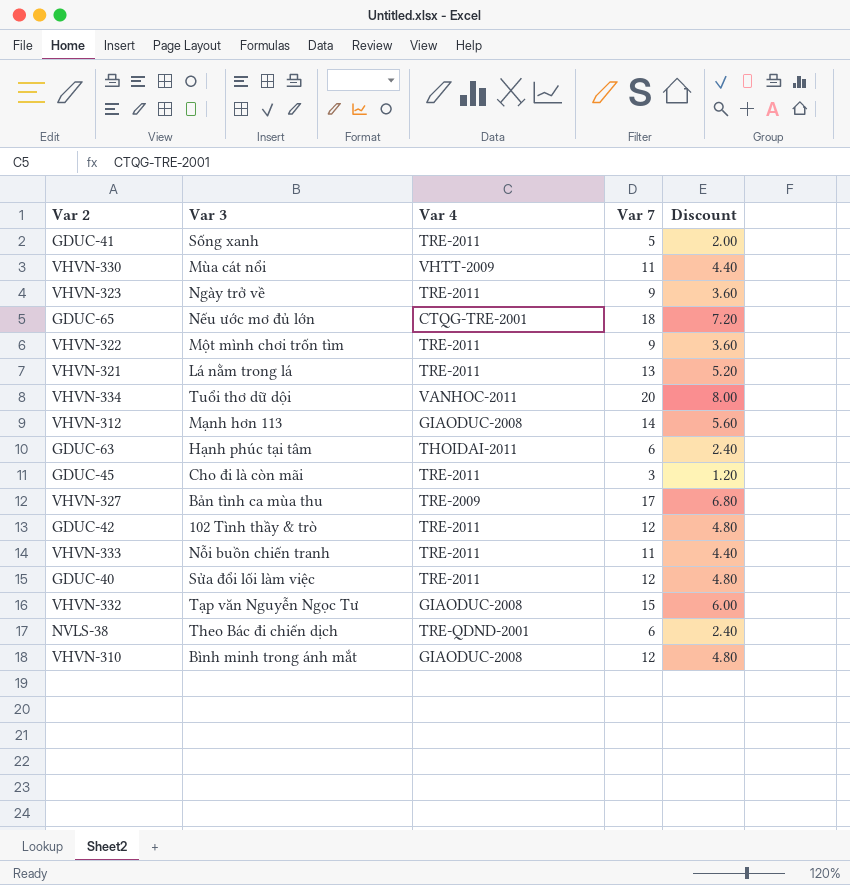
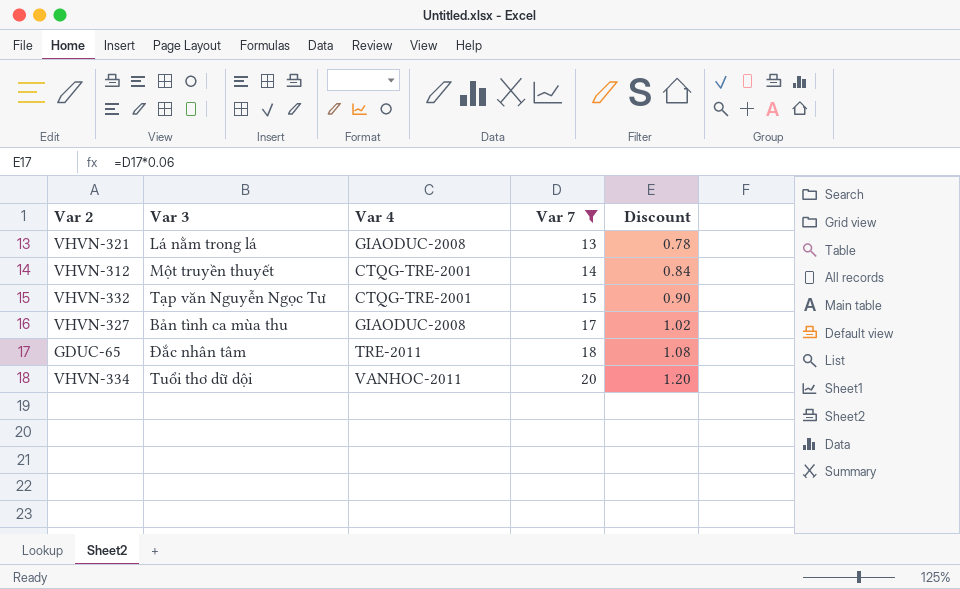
filter: none -> Var 7 >= 13
row order: none -> Var 7 ascending
column Discount | formula: [Var 7] * 0.4 -> [Var 7] * 0.06
VHVN-321 | Var 4: TRE-2011 -> GIAODUC-2008
VHVN-312 | Var 3: Mạnh hơn 113 -> Một truyền thuyết
VHVN-312 | Var 4: GIAODUC-2008 -> CTQG-TRE-2001
VHVN-332 | Var 4: GIAODUC-2008 -> CTQG-TRE-2001
VHVN-327 | Var 4: TRE-2009 -> GIAODUC-2008
GDUC-65 | Var 3: Nếu ước mơ đủ lớn -> Đắc nhân tâm
GDUC-65 | Var 4: CTQG-TRE-2001 -> TRE-2011

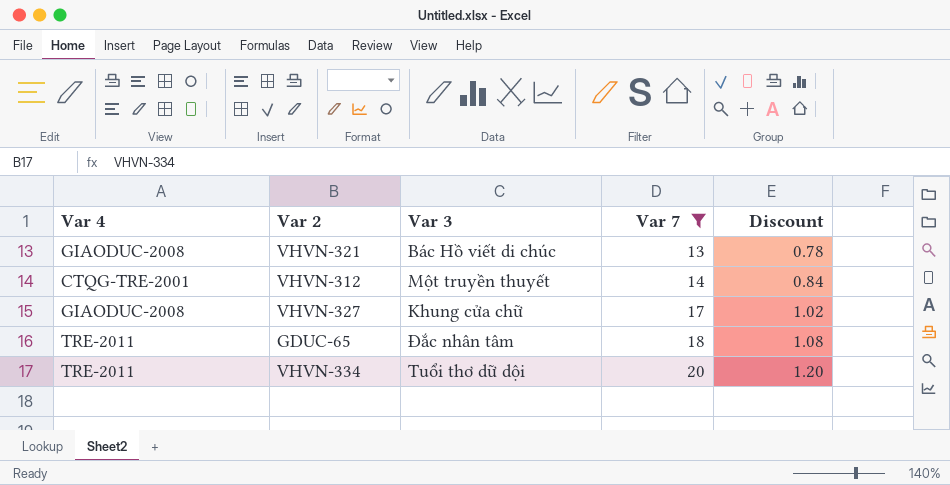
column Var 4 | position: 3 -> 1
row VHVN-332: Tạp văn Nguyễn Ngọc Tư | CTQG-TRE-2001 | 15 | 0.90 -> none
VHVN-321 | Var 3: Lá nằm trong lá -> Bác Hồ viết di chúc
VHVN-327 | Var 3: Bản tình ca mùa thu -> Khung cửa chữ
VHVN-334 | Var 4: VANHOC-2011 -> TRE-2011

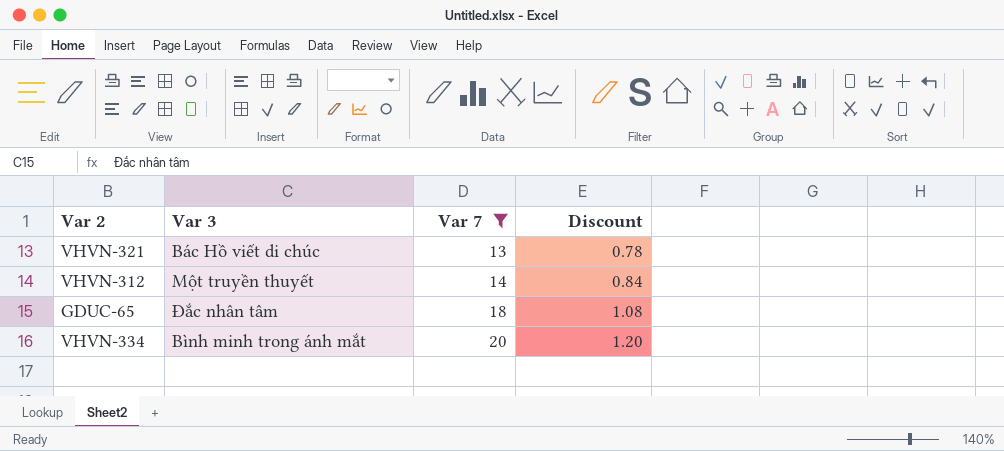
column Var 4 | position: 1 -> none
row VHVN-327: GIAODUC-2008 | Khung cửa chữ | 17 | 1.02 -> none
VHVN-334 | Var 3: Tuổi thơ dữ dội -> Bình minh trong ánh mắt

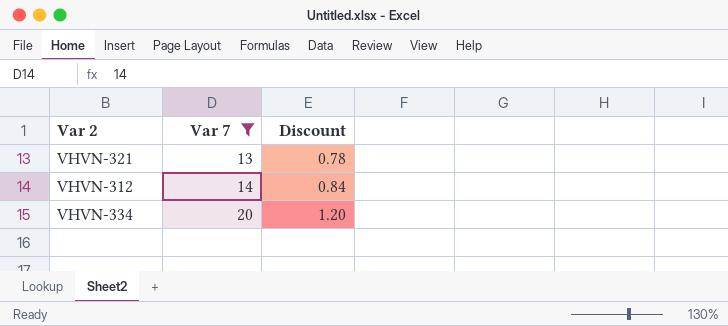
column Var 3 | position: 2 -> none
row GDUC-65: Đắc nhân tâm | 18 | 1.08 -> none

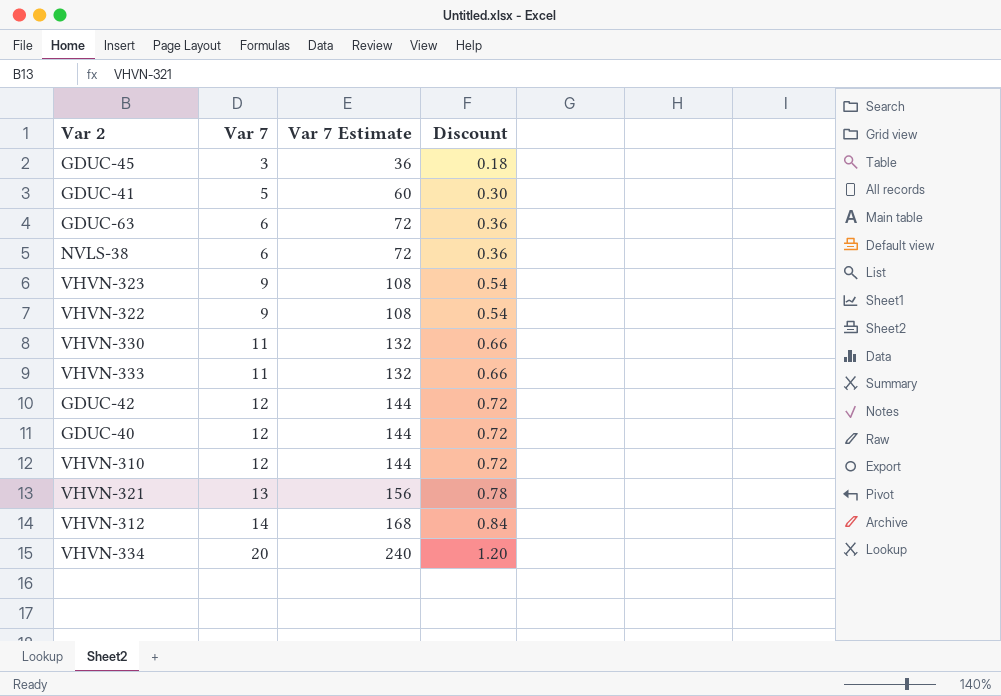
filter: Var 7 >= 13 -> none
column Var 7 Estimate | formula: none -> [Var 7] * 12

